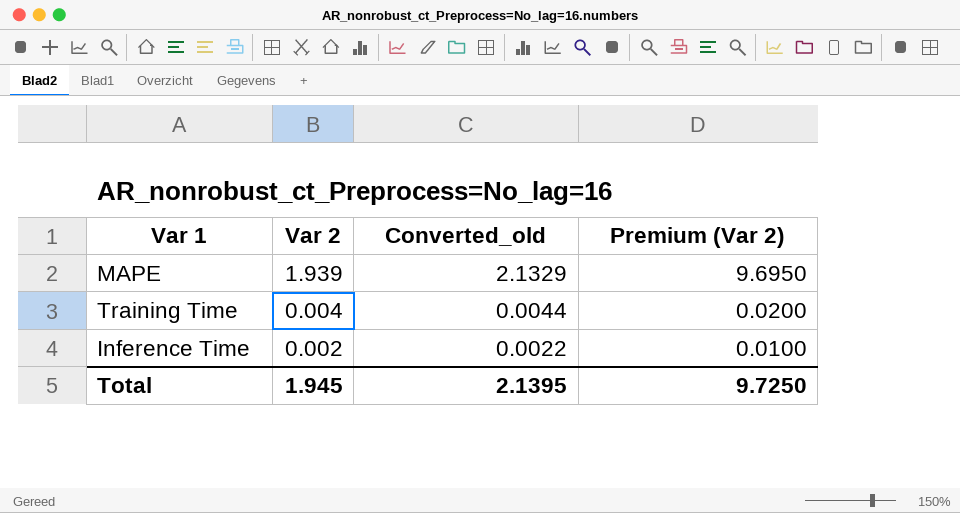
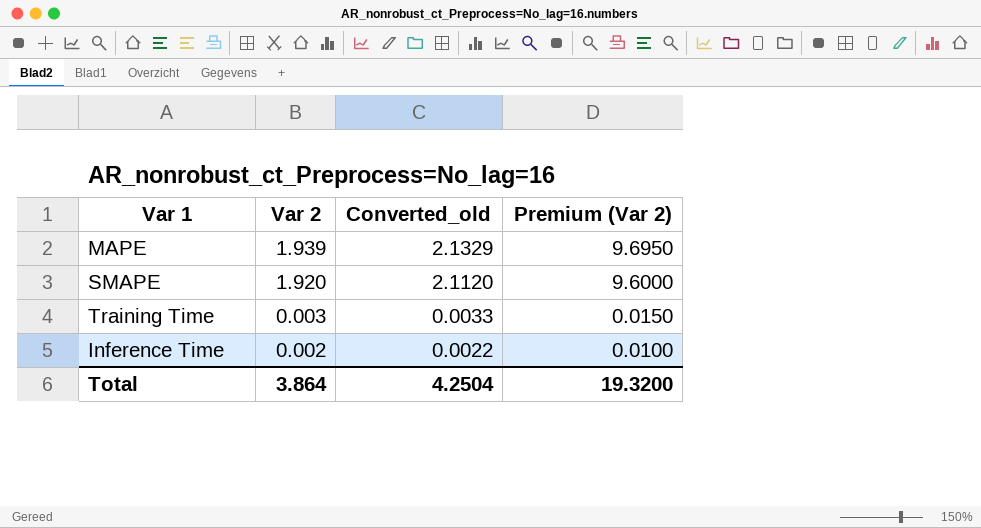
row SMAPE: none -> 1.920 | 2.1120 | 9.6000
Training Time | Var 2: 0.004 -> 0.003
Training Time | Converted_old: 0.0044 -> 0.0033
Training Time | Premium (Var 2): 0.0200 -> 0.0150
Total | Var 2: 1.945 -> 3.864
Total | Converted_old: 2.1395 -> 4.2504
Total | Premium (Var 2): 9.7250 -> 19.3200

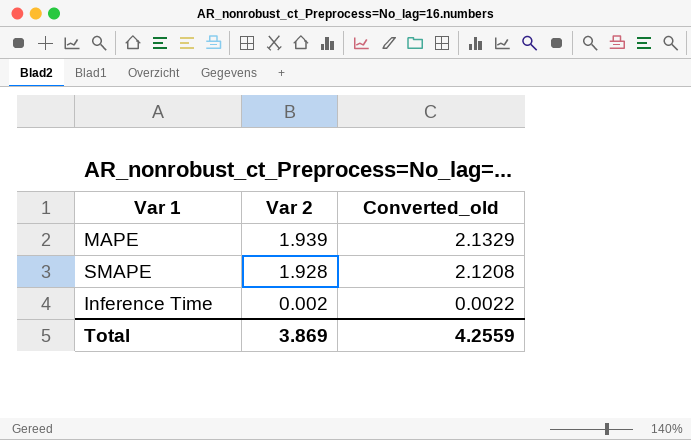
column Premium (Var 2) | formula: [Var 2] * 5 -> none
row Training Time: 0.003 | 0.0033 | 0.0150 -> none
SMAPE | Var 2: 1.920 -> 1.928
SMAPE | Converted_old: 2.1120 -> 2.1208
Total | Var 2: 3.864 -> 3.869
Total | Converted_old: 4.2504 -> 4.2559

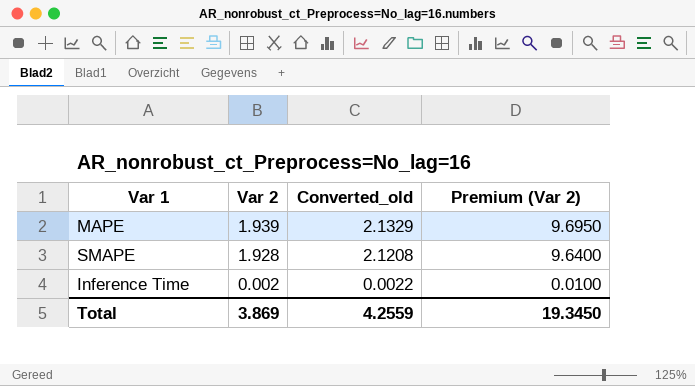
column Premium (Var 2) | formula: none -> [Var 2] * 5

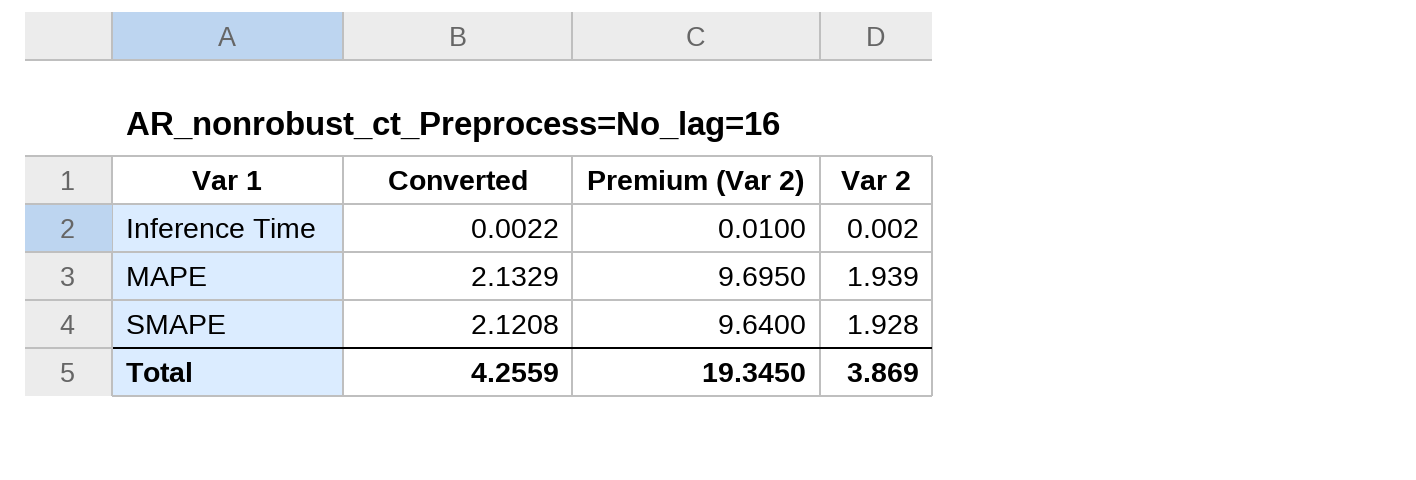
row order: Var 2 descending -> Var 1 ascending
column name: Converted_old -> Converted
column Var 2 | position: 2 -> 4

